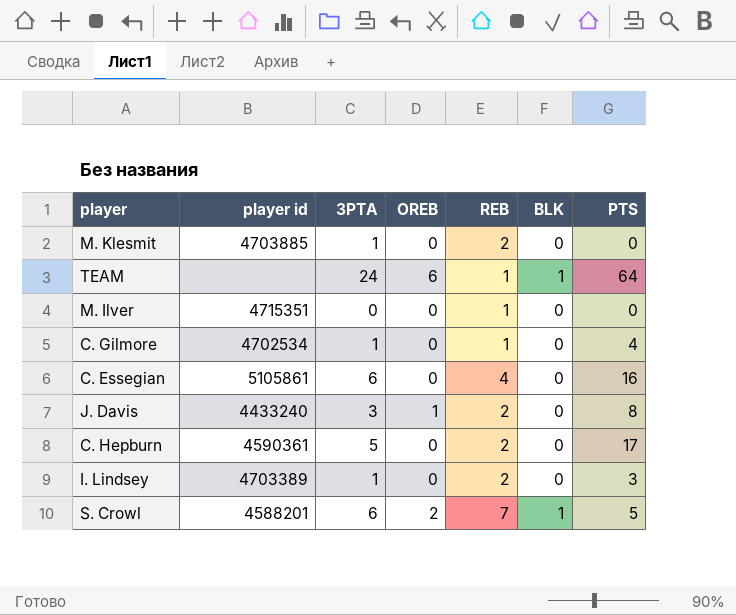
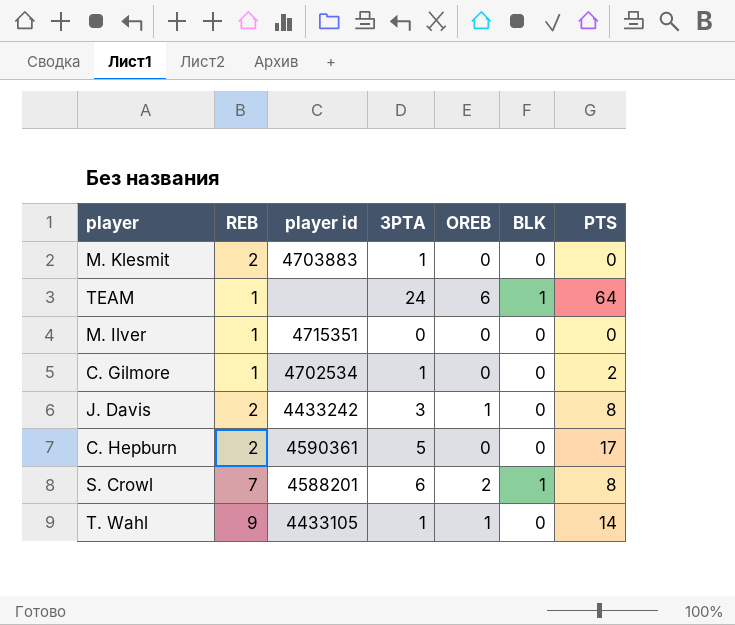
column REB | position: 5 -> 2
row C. Essegian: 5105861 | 6 | 0 | 4 | 0 | 16 -> none
row I. Lindsey: 4703389 | 1 | 0 | 2 | 0 | 3 -> none
M. Klesmit | player id: 4703885 -> 4703883
C. Gilmore | PTS: 4 -> 2
J. Davis | player id: 4433240 -> 4433242
S. Crowl | PTS: 5 -> 8
row T. Wahl: none -> 9 | 4433105 | 1 | 1 | 0 | 14

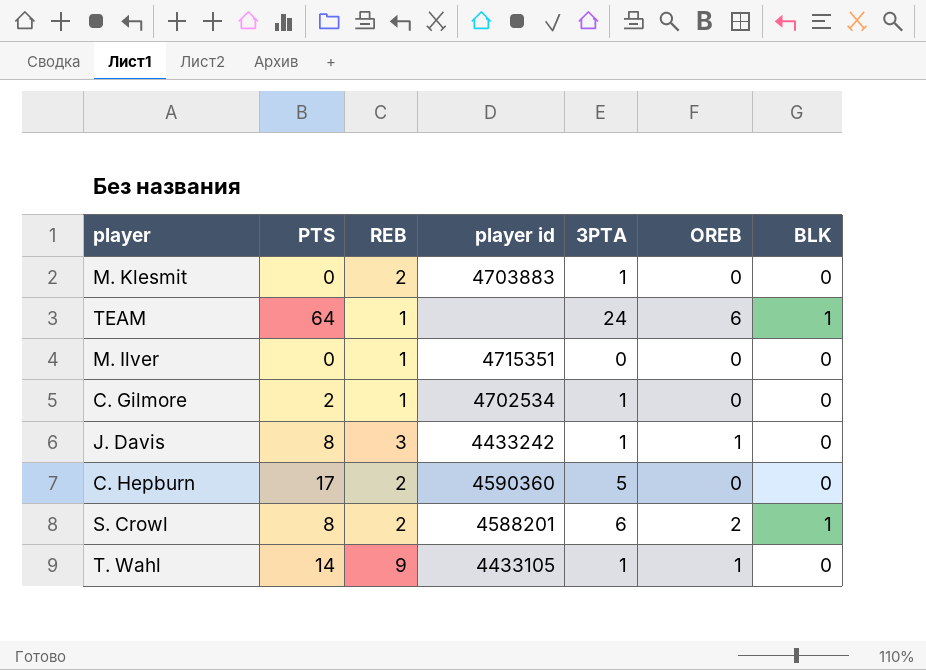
column PTS | position: 7 -> 2
J. Davis | REB: 2 -> 3
J. Davis | 3PTA: 3 -> 1
C. Hepburn | player id: 4590361 -> 4590360
S. Crowl | REB: 7 -> 2

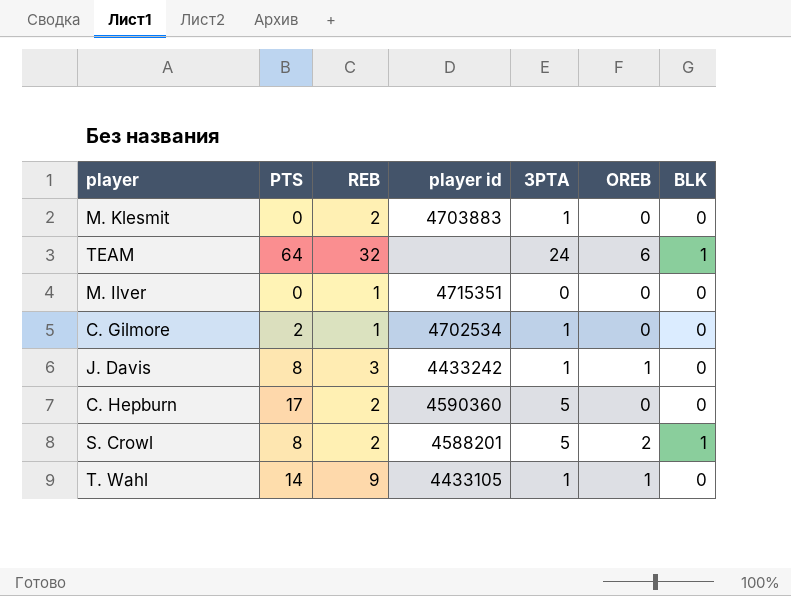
TEAM | REB: 1 -> 32
S. Crowl | 3PTA: 6 -> 5

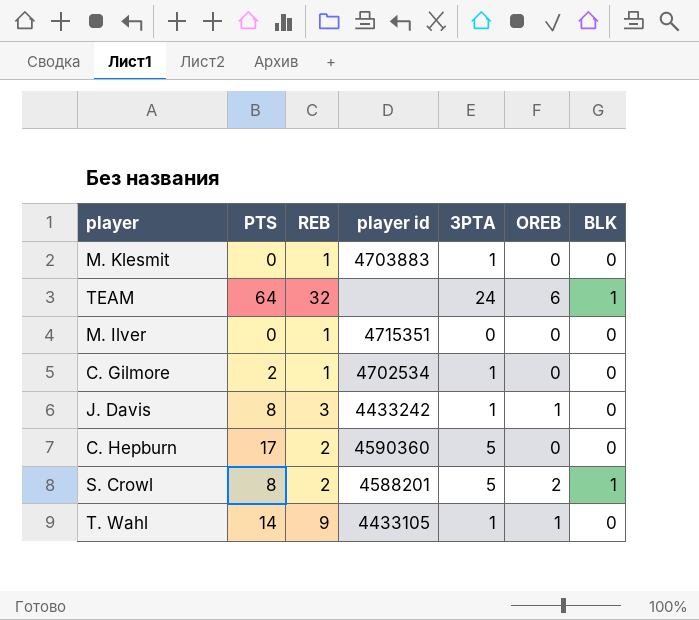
M. Klesmit | REB: 2 -> 1

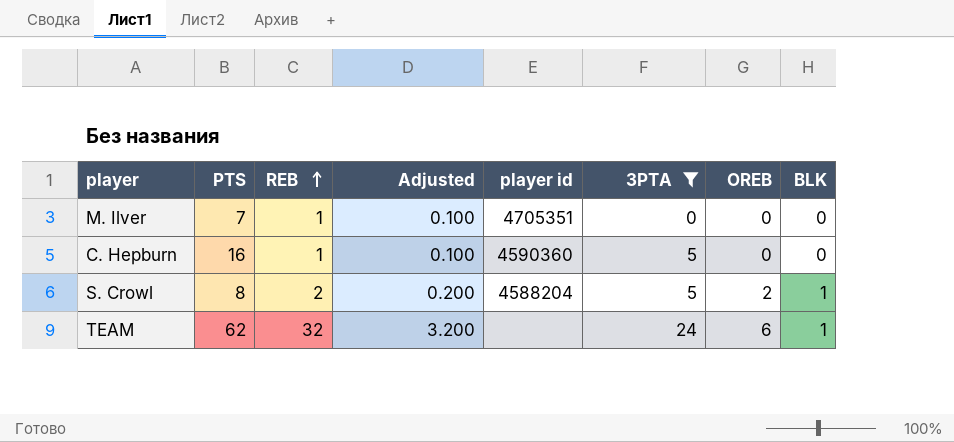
filter: none -> 3PTA != 1
row order: none -> REB ascending
column Adjusted | formula: none -> [REB] * 0.1
M. Ilver | PTS: 0 -> 7
M. Ilver | player id: 4715351 -> 4705351
C. Hepburn | PTS: 17 -> 16
C. Hepburn | REB: 2 -> 1
S. Crowl | player id: 4588201 -> 4588204
TEAM | PTS: 64 -> 62

